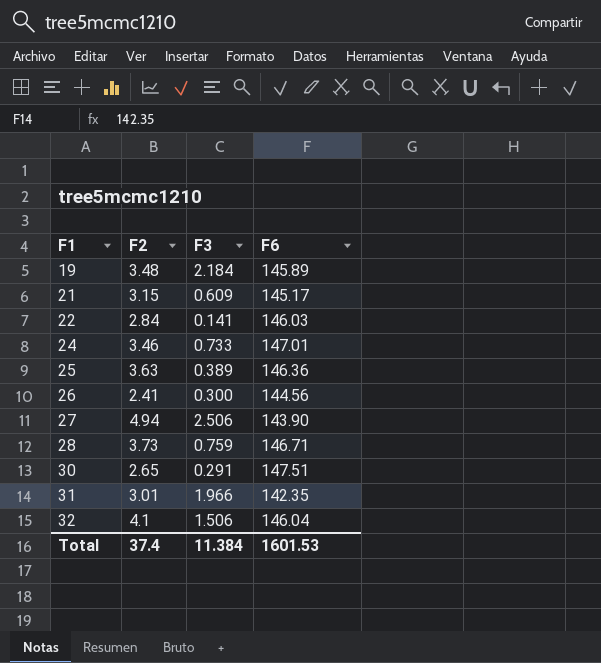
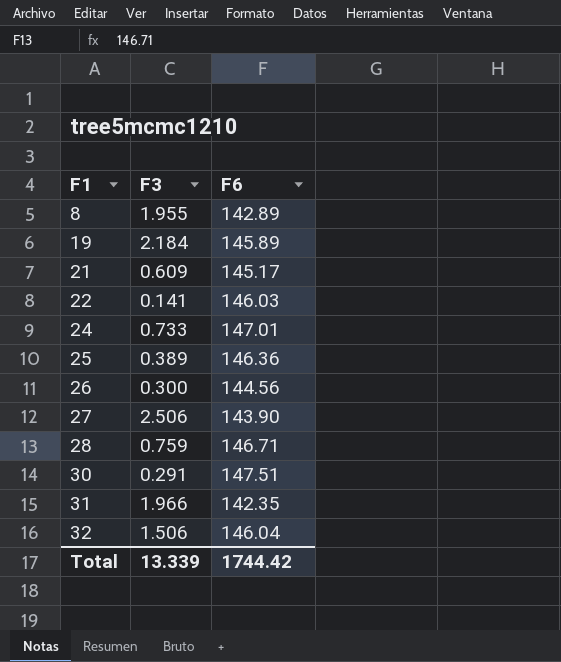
column F2 | position: 2 -> none
row 8: none -> 1.955 | 142.89
Total | F3: 11.384 -> 13.339
Total | F6: 1601.53 -> 1744.42

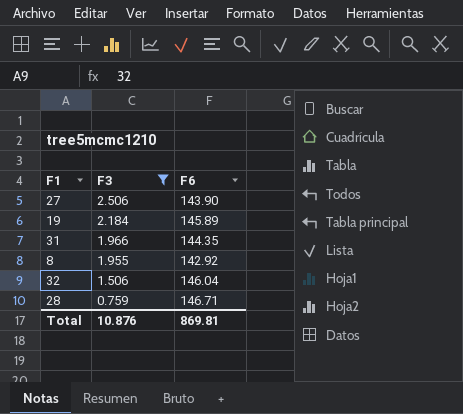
filter: none -> F3 >= 0.759
row order: F1 ascending -> F3 descending
31 | F6: 142.35 -> 144.35
8 | F6: 142.89 -> 142.92
Total | F3: 13.339 -> 10.876
Total | F6: 1744.42 -> 869.81

